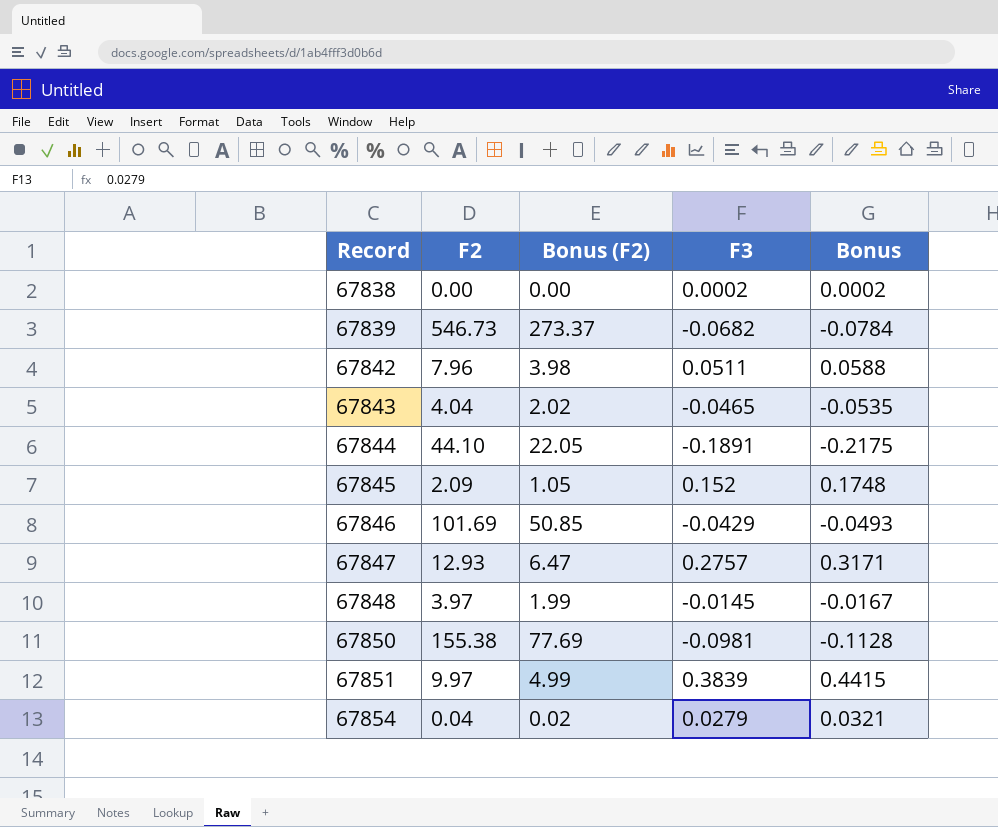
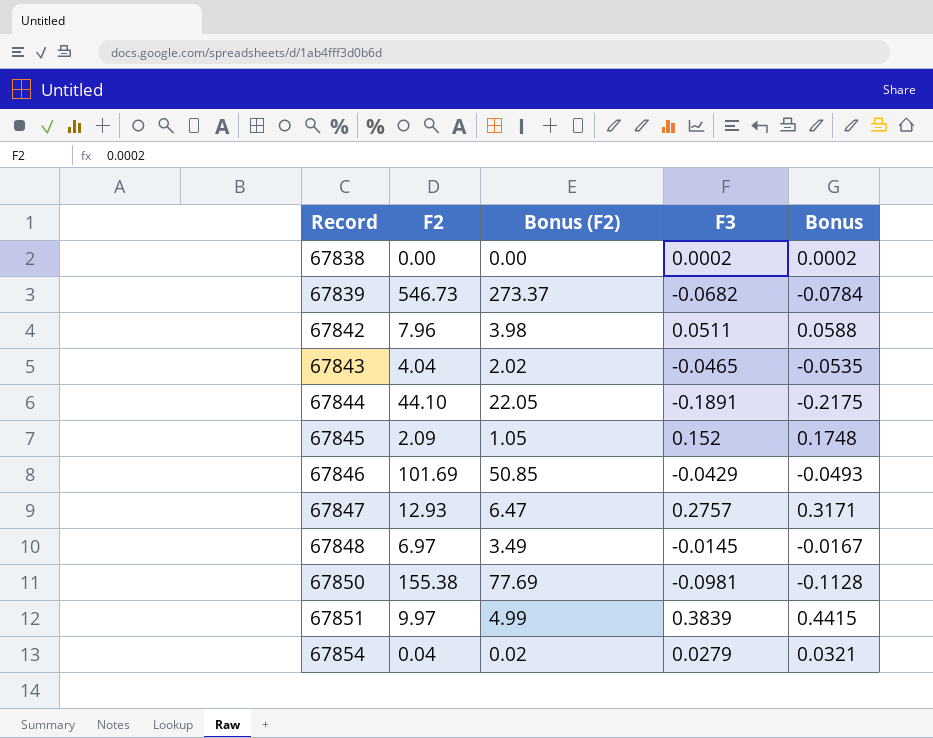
67848 | F2: 3.97 -> 6.97
67848 | Bonus (F2): 1.99 -> 3.49

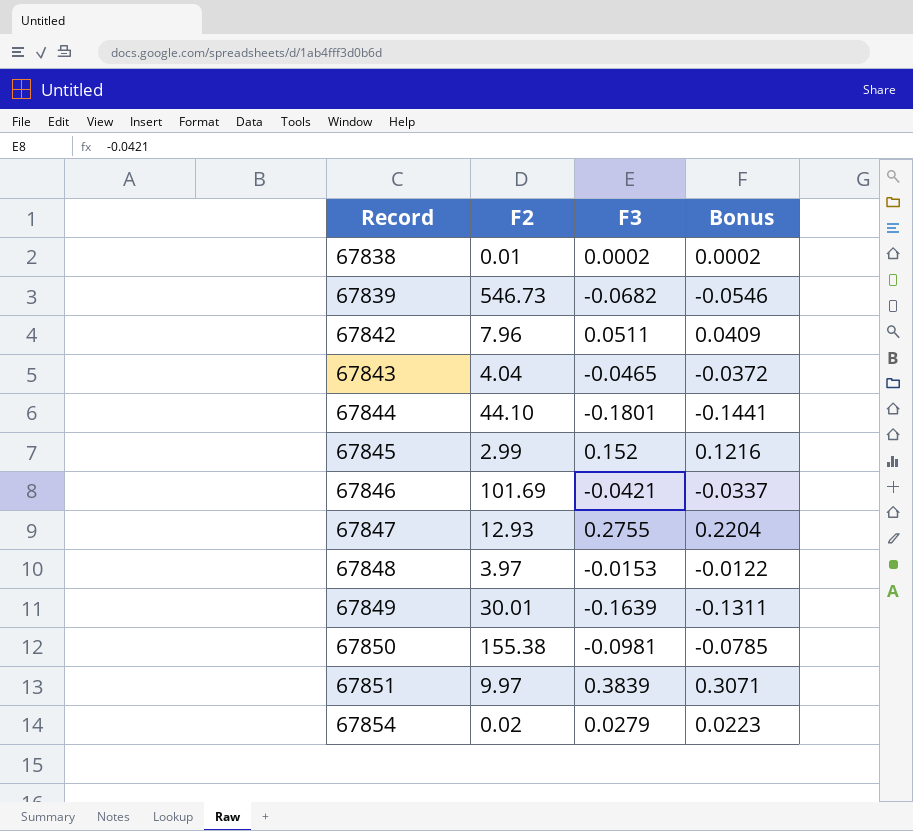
column Bonus (F2) | formula: [F2] * 0.5 -> none
column Bonus | formula: [F3] * 1.15 -> [F3] * 0.8
67838 | F2: 0.00 -> 0.01
67844 | F3: -0.1891 -> -0.1801
67845 | F2: 2.09 -> 2.99
67846 | F3: -0.0429 -> -0.0421
67847 | F3: 0.2757 -> 0.2755
67848 | F2: 6.97 -> 3.97
67848 | F3: -0.0145 -> -0.0153
row 67849: none -> 30.01 | -0.1639 | -0.1311
67854 | F2: 0.04 -> 0.02

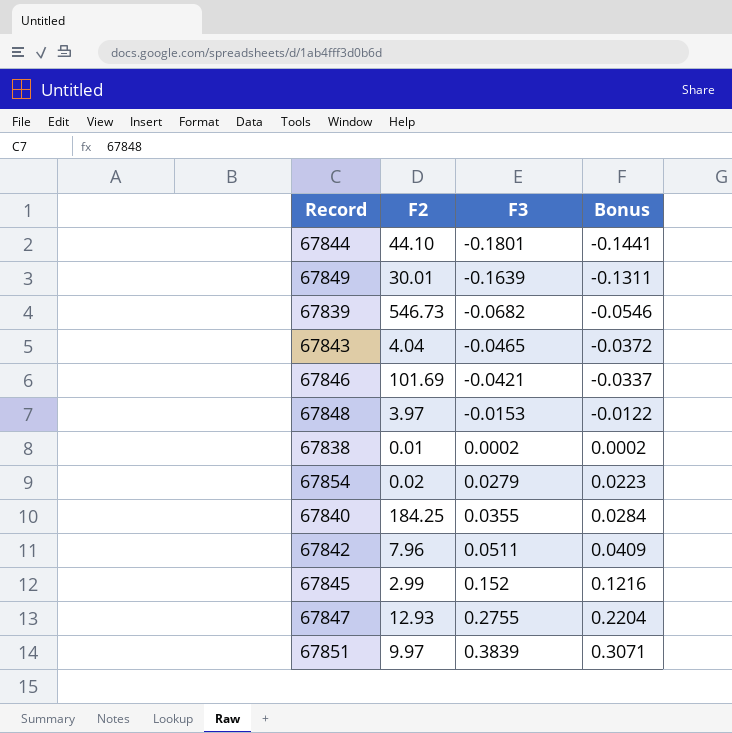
row order: Record ascending -> F3 ascending
row 67850: 155.38 | -0.0981 | -0.0785 -> none
row 67840: none -> 184.25 | 0.0355 | 0.0284

